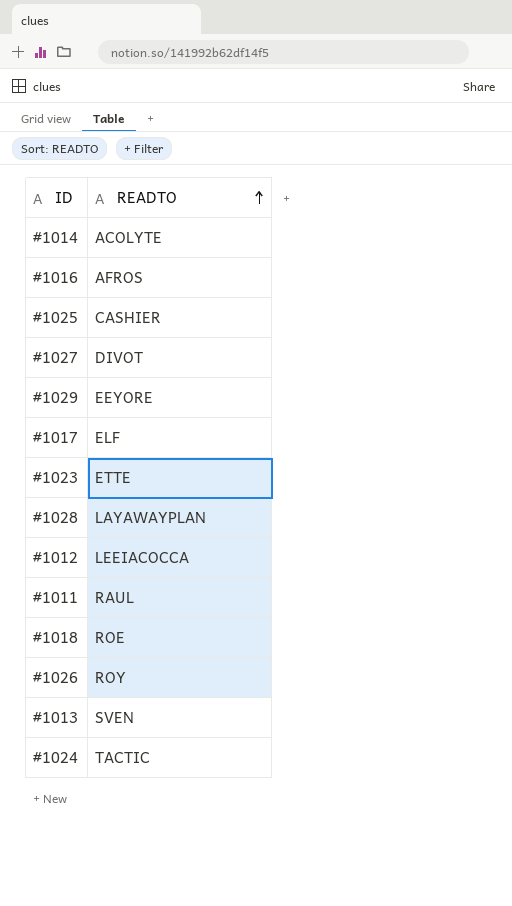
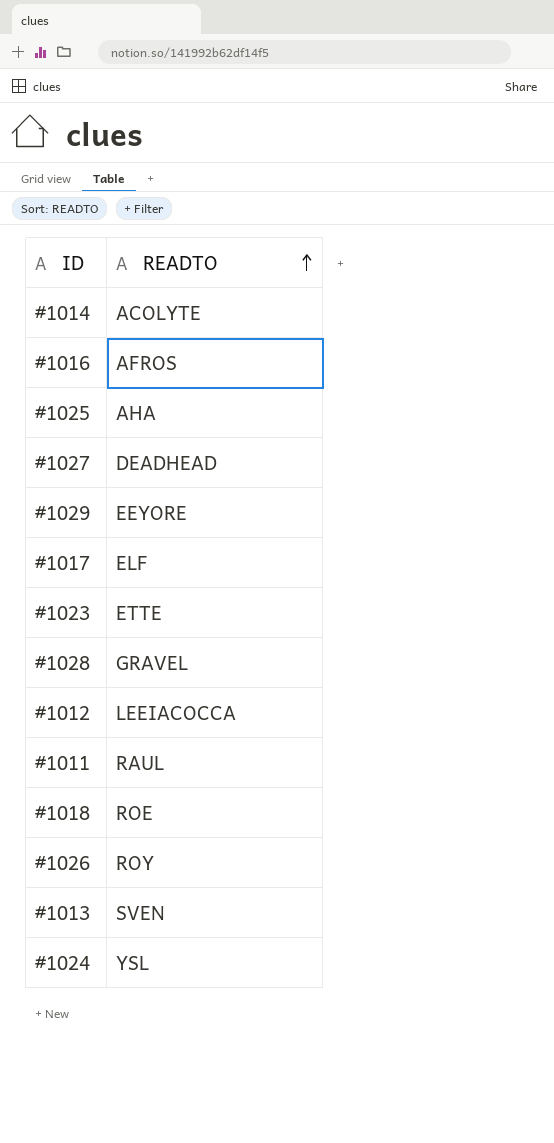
#1025 | READTO: CASHIER -> AHA
#1027 | READTO: DIVOT -> DEADHEAD
#1028 | READTO: LAYAWAYPLAN -> GRAVEL
#1024 | READTO: TACTIC -> YSL

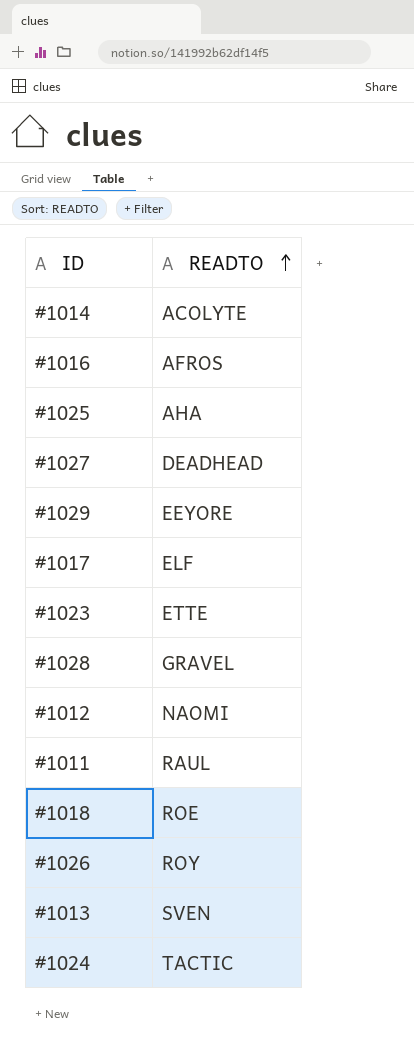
#1012 | READTO: LEEIACOCCA -> NAOMI
#1024 | READTO: YSL -> TACTIC

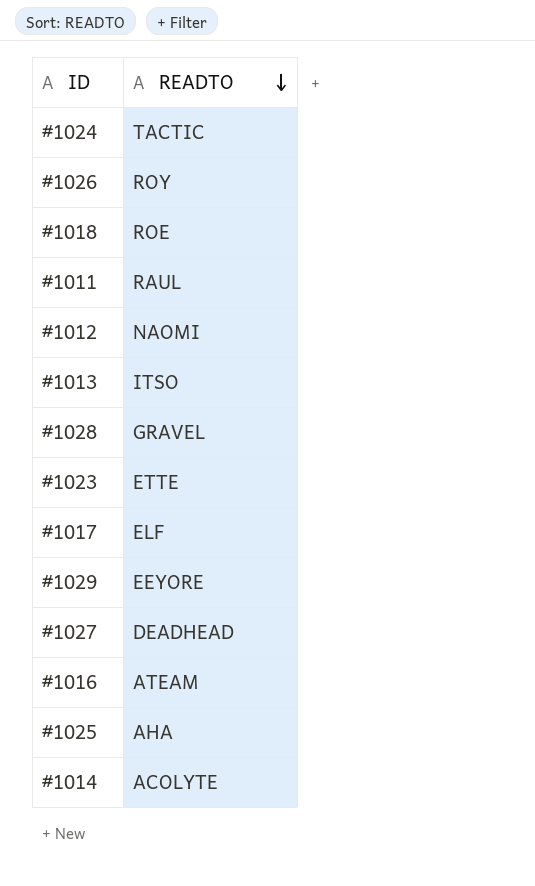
row order: READTO ascending -> READTO descending
#1013 | READTO: SVEN -> ITSO
#1016 | READTO: AFROS -> ATEAM

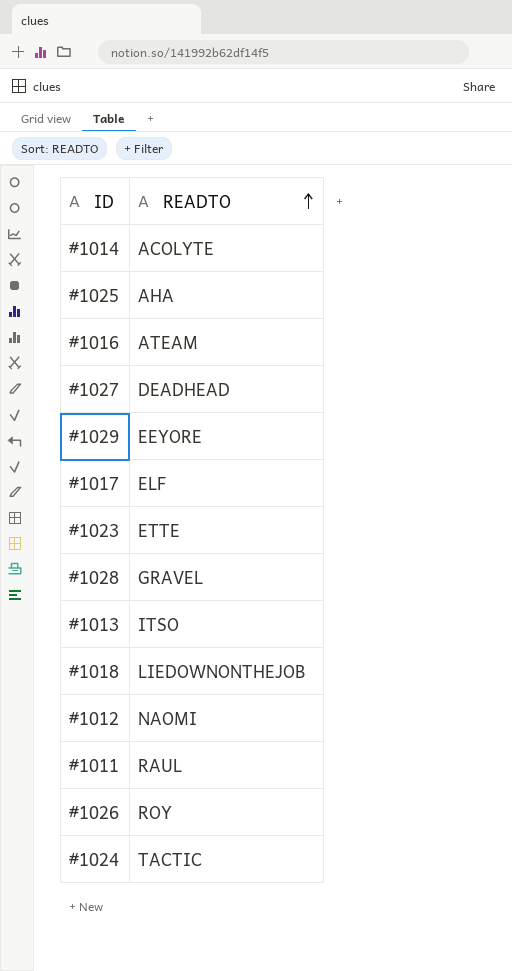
row order: READTO descending -> READTO ascending
#1018 | READTO: ROE -> LIEDOWNONTHEJOB

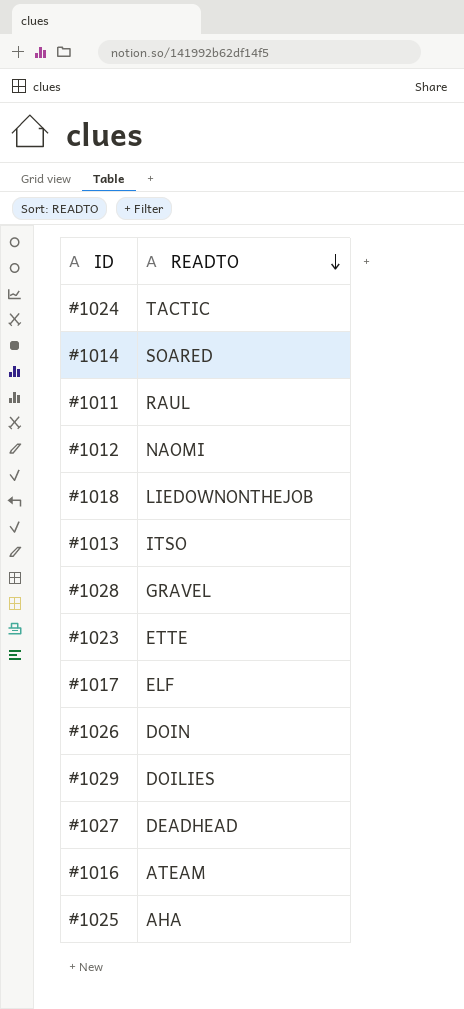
row order: READTO ascending -> READTO descending
#1014 | READTO: ACOLYTE -> SOARED
#1026 | READTO: ROY -> DOIN
#1029 | READTO: EEYORE -> DOILIES

